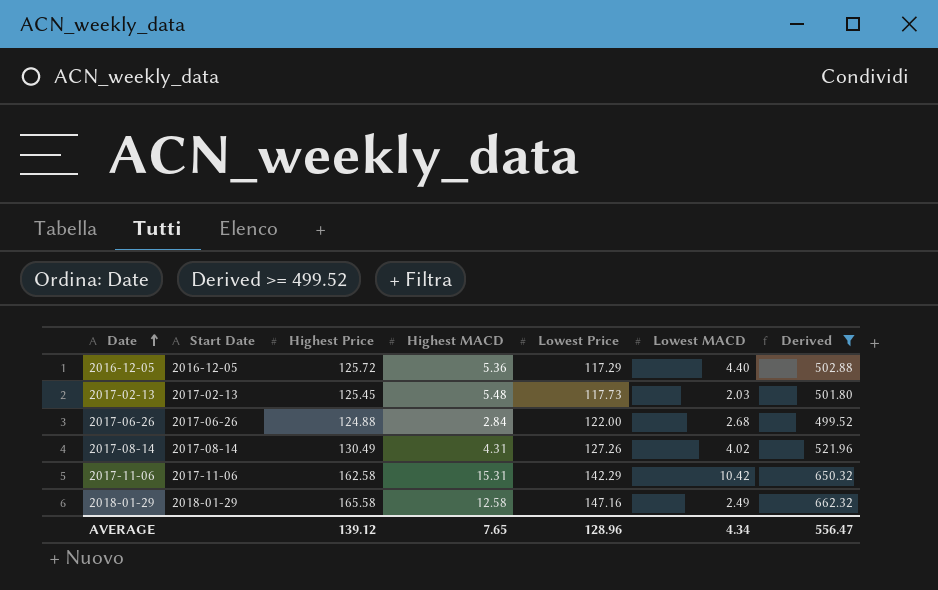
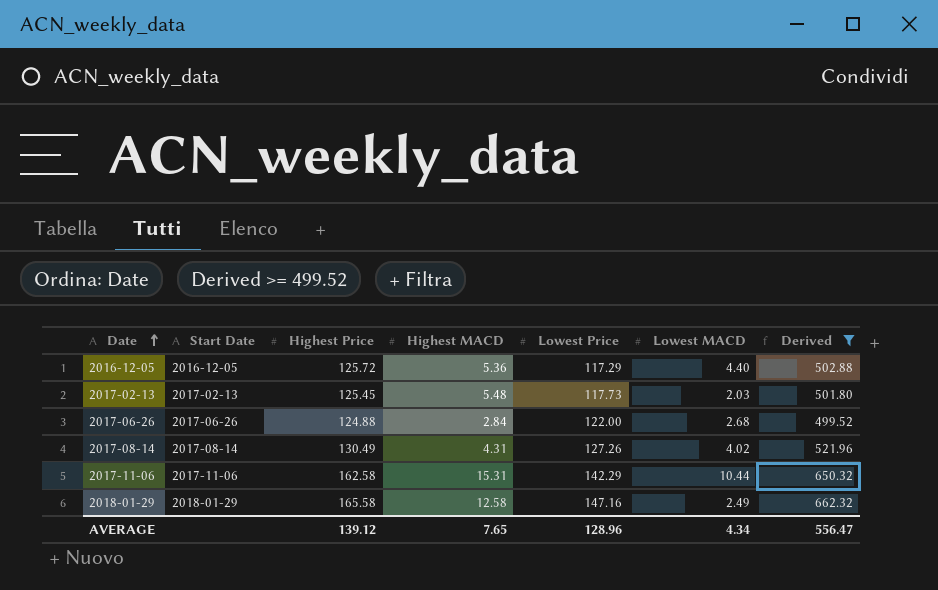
2017-11-06 | Lowest MACD: 10.42 -> 10.44

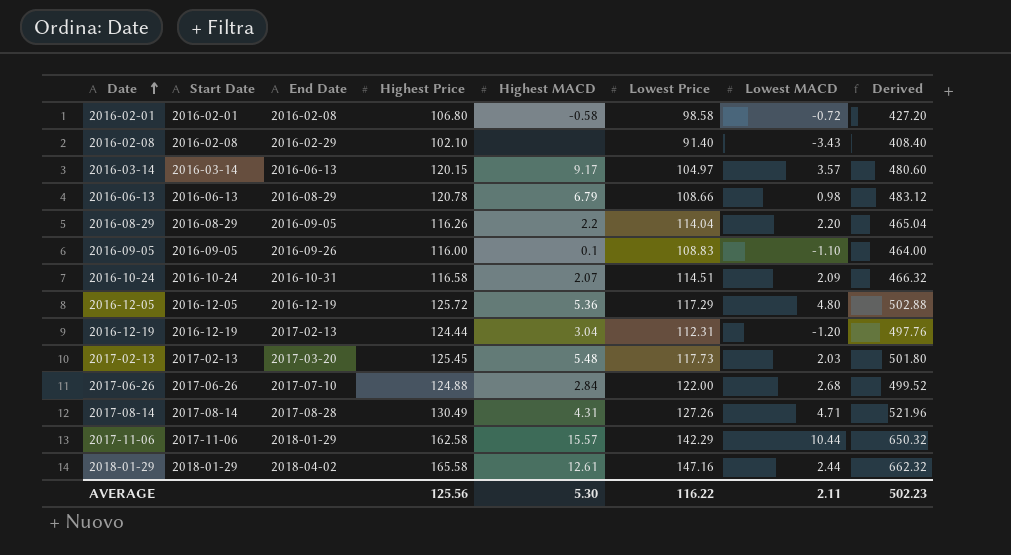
filter: Derived >= 499.52 -> none
column End Date | position: none -> 3
2016-12-05 | Lowest MACD: 4.40 -> 4.80
2017-08-14 | Lowest MACD: 4.02 -> 4.71
2017-11-06 | Highest MACD: 15.31 -> 15.57
2018-01-29 | Highest MACD: 12.58 -> 12.61
2018-01-29 | Lowest MACD: 2.49 -> 2.44
AVERAGE | Highest Price: 139.12 -> 125.56
AVERAGE | Highest MACD: 7.65 -> 5.30
AVERAGE | Lowest Price: 128.96 -> 116.22
AVERAGE | Lowest MACD: 4.34 -> 2.11
AVERAGE | Derived: 556.47 -> 502.23

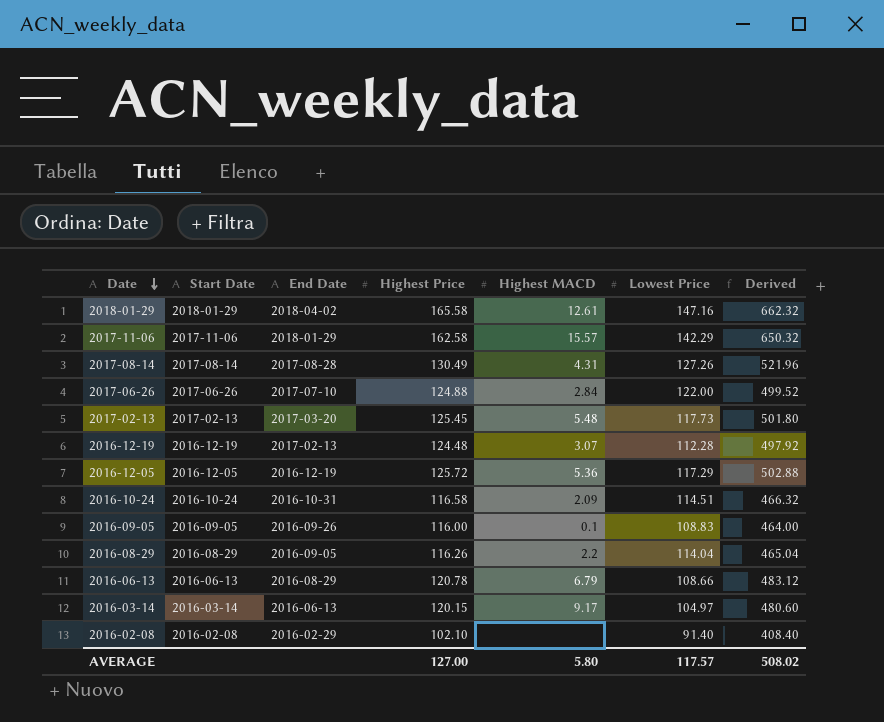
row order: Date ascending -> Date descending
column Lowest MACD | position: 7 -> none
row 2016-02-01: 2016-02-01 | 2016-02-08 | 106.80 | -0.58 | 98.58 | -0.72 | 427.20 -> none
2016-12-19 | Highest Price: 124.44 -> 124.48
2016-12-19 | Highest MACD: 3.04 -> 3.07
2016-12-19 | Lowest Price: 112.31 -> 112.28
2016-12-19 | Derived: 497.76 -> 497.92
2016-10-24 | Highest MACD: 2.07 -> 2.09
AVERAGE | Highest Price: 125.56 -> 127.00
AVERAGE | Highest MACD: 5.30 -> 5.80
AVERAGE | Lowest Price: 116.22 -> 117.57
AVERAGE | Derived: 502.23 -> 508.02

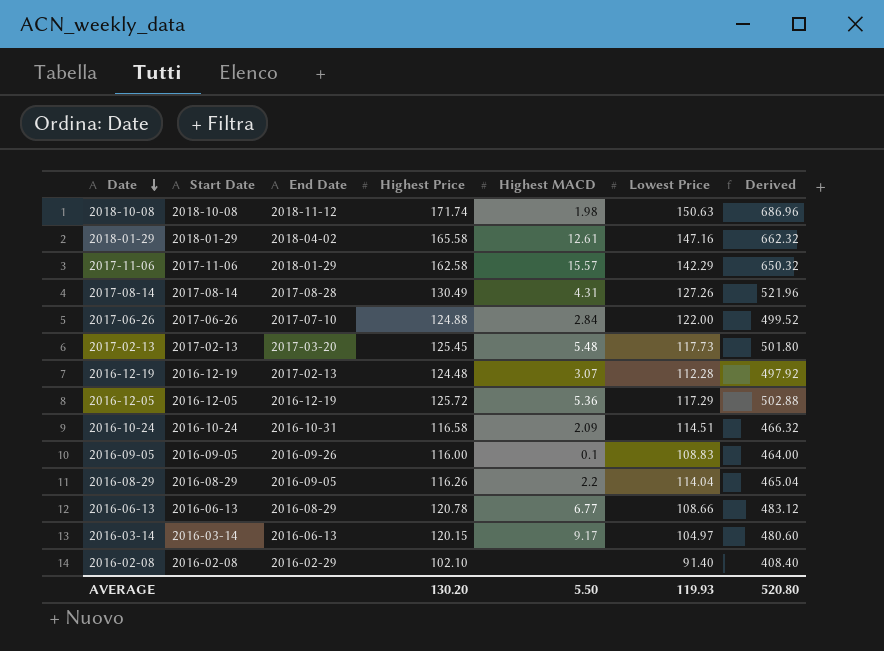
row 2018-10-08: none -> 2018-10-08 | 2018-11-12 | 171.74 | 1.98 | 150.63 | 686.96
2016-06-13 | Highest MACD: 6.79 -> 6.77
AVERAGE | Highest Price: 127.00 -> 130.20
AVERAGE | Highest MACD: 5.80 -> 5.50
AVERAGE | Lowest Price: 117.57 -> 119.93
AVERAGE | Derived: 508.02 -> 520.80

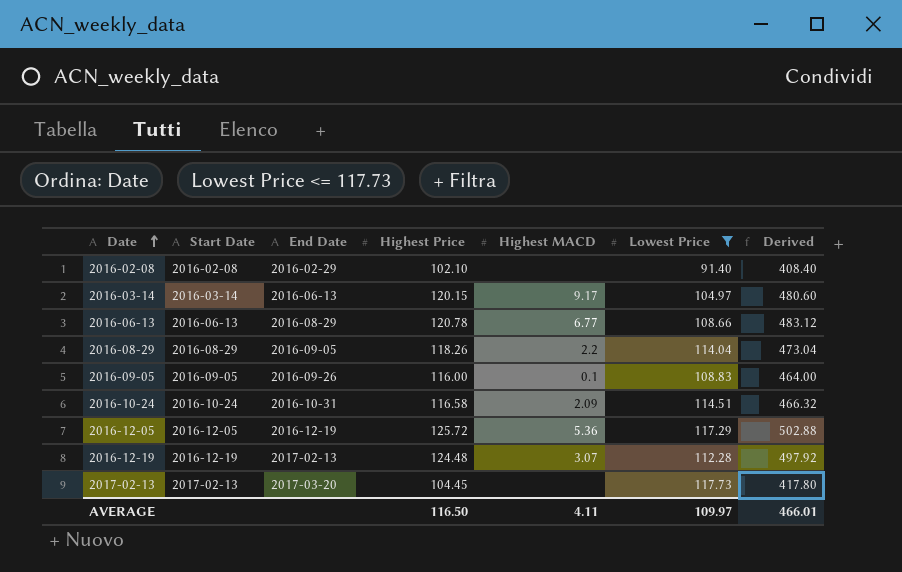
filter: none -> Lowest Price <= 117.73
row order: Date descending -> Date ascending
2016-08-29 | Highest Price: 116.26 -> 118.26
2016-08-29 | Derived: 465.04 -> 473.04
2017-02-13 | Highest Price: 125.45 -> 104.45
2017-02-13 | Highest MACD: 5.48 -> none
2017-02-13 | Derived: 501.80 -> 417.80
AVERAGE | Highest Price: 130.20 -> 116.50
AVERAGE | Highest MACD: 5.50 -> 4.11
AVERAGE | Lowest Price: 119.93 -> 109.97
AVERAGE | Derived: 520.80 -> 466.01

